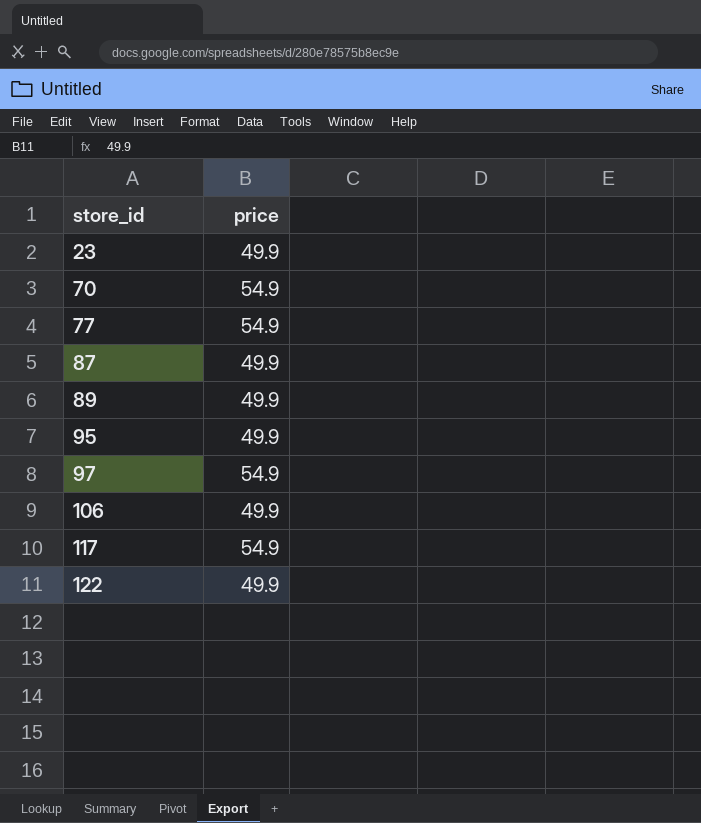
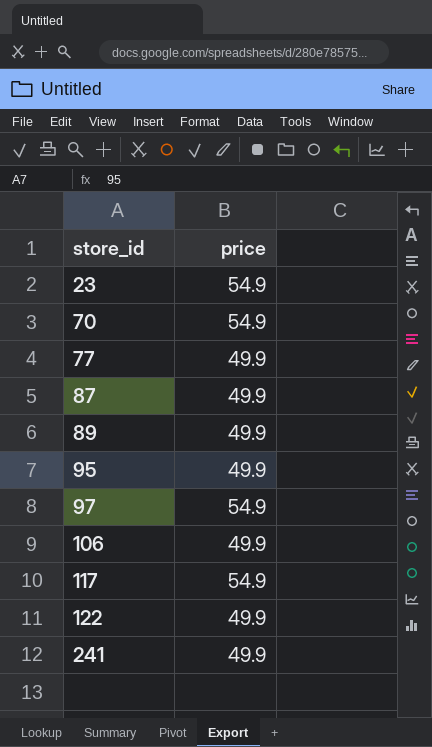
23 | price: 49.9 -> 54.9
77 | price: 54.9 -> 49.9
row 241: none -> 49.9

